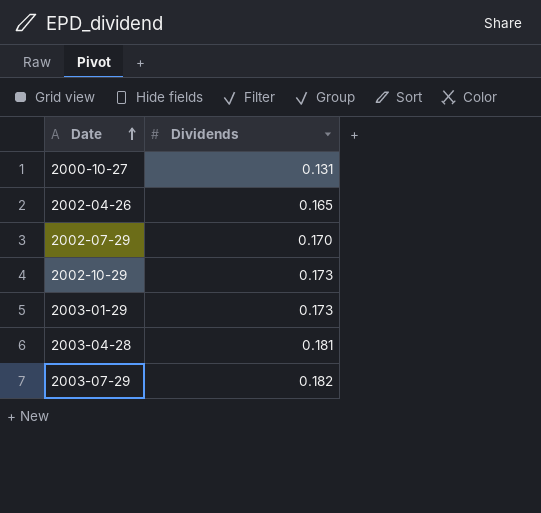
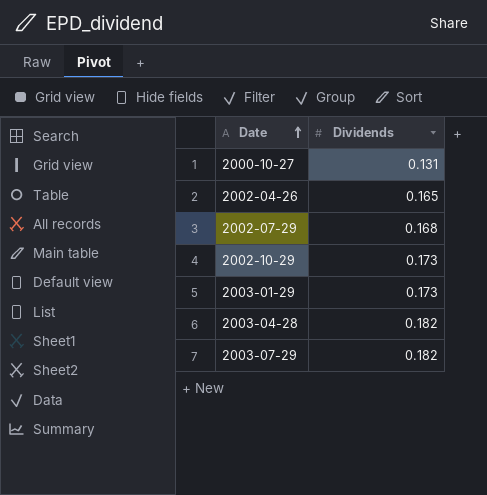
2002-07-29 | Dividends: 0.170 -> 0.168
2003-04-28 | Dividends: 0.181 -> 0.182

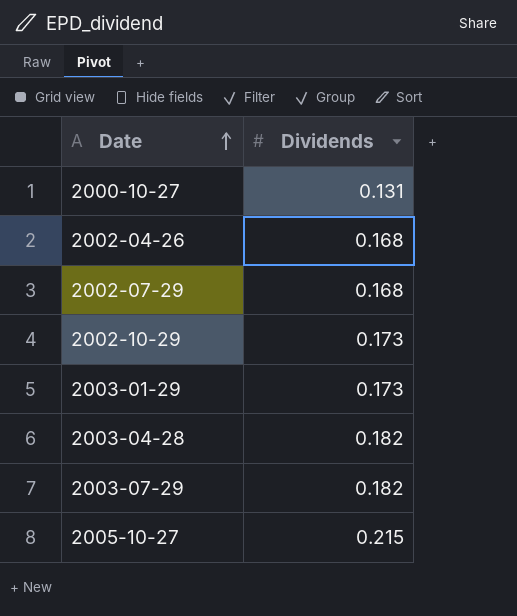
2002-04-26 | Dividends: 0.165 -> 0.168
row 2005-10-27: none -> 0.215

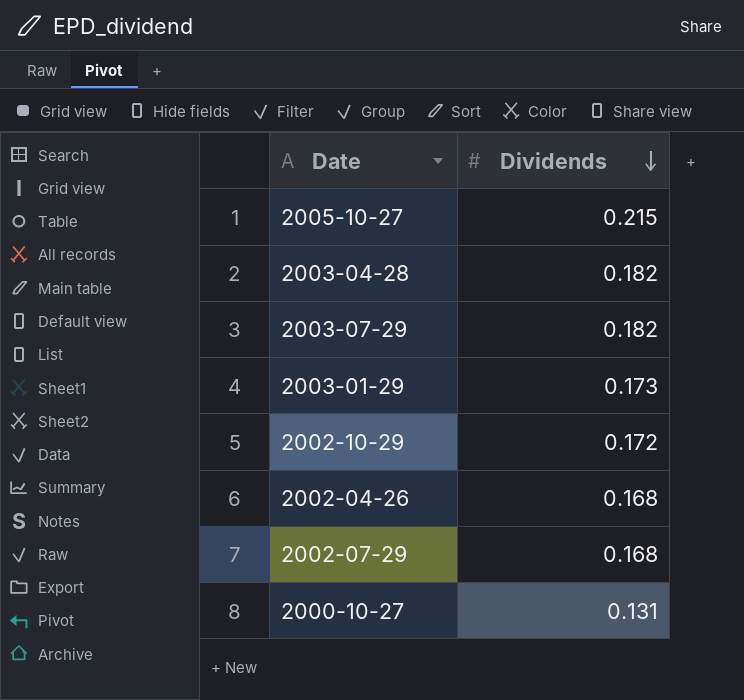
row order: Date ascending -> Dividends descending
2002-10-29 | Dividends: 0.173 -> 0.172

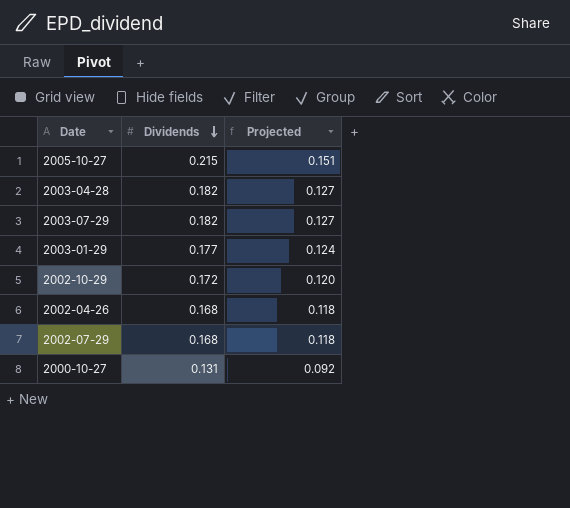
column Projected | formula: none -> [Dividends] * 0.7
2003-01-29 | Dividends: 0.173 -> 0.177

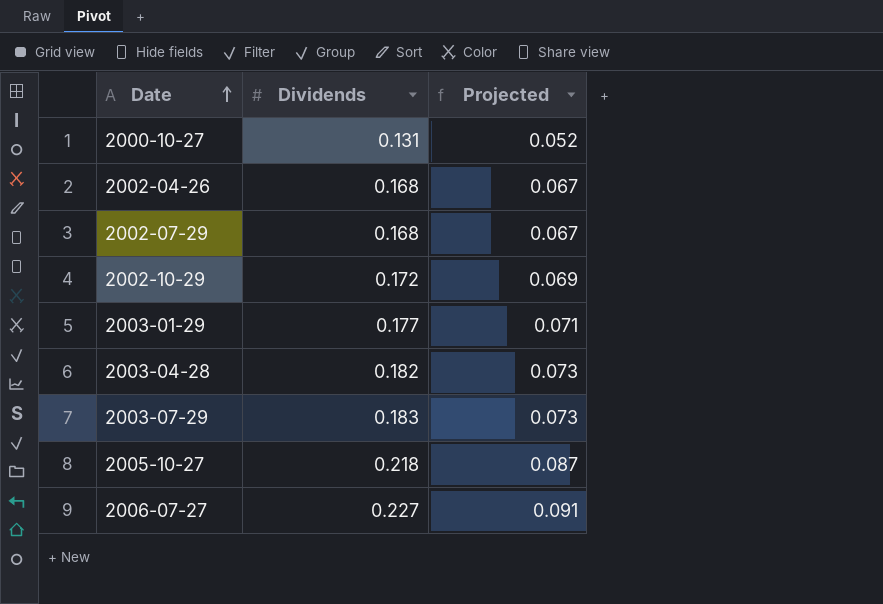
row order: Dividends descending -> Date ascending
column Projected | formula: [Dividends] * 0.7 -> [Dividends] * 0.4
2003-07-29 | Dividends: 0.182 -> 0.183
2005-10-27 | Dividends: 0.215 -> 0.218
row 2006-07-27: none -> 0.227 | 0.091

